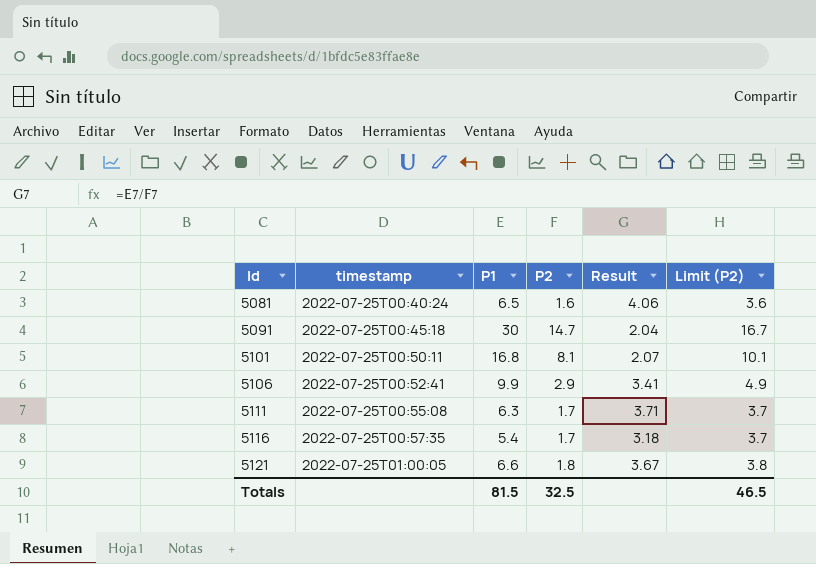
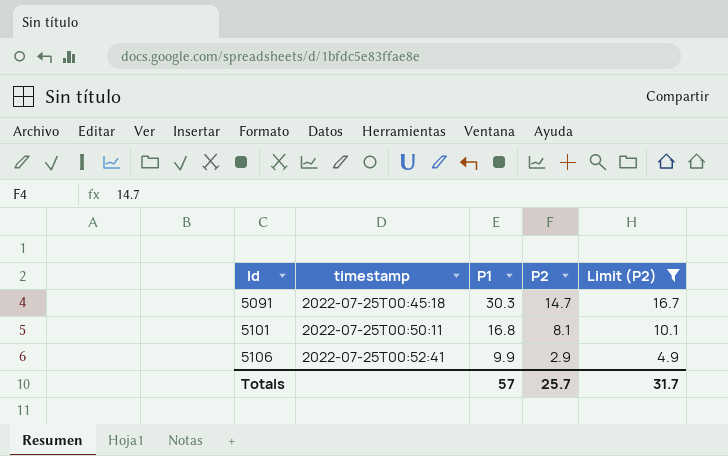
filter: none -> Limit (P2) >= 4.9
column Result | formula: [P1] / [P2] -> none
5091 | P1: 30 -> 30.3
Totals | P1: 81.5 -> 57
Totals | P2: 32.5 -> 25.7
Totals | Limit (P2): 46.5 -> 31.7

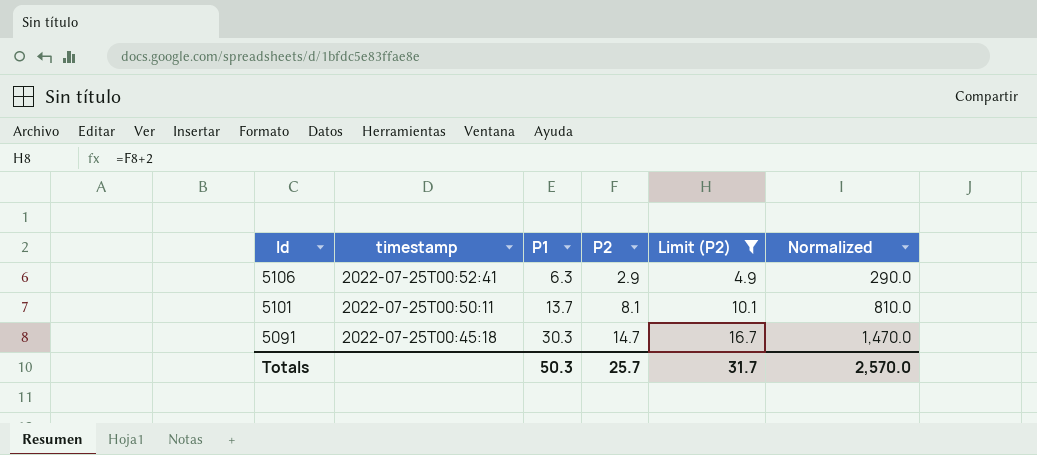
row order: Id ascending -> Id descending
column Normalized | formula: none -> [P2] * 100
5106 | P1: 9.9 -> 6.3
5101 | P1: 16.8 -> 13.7
Totals | P1: 57 -> 50.3

